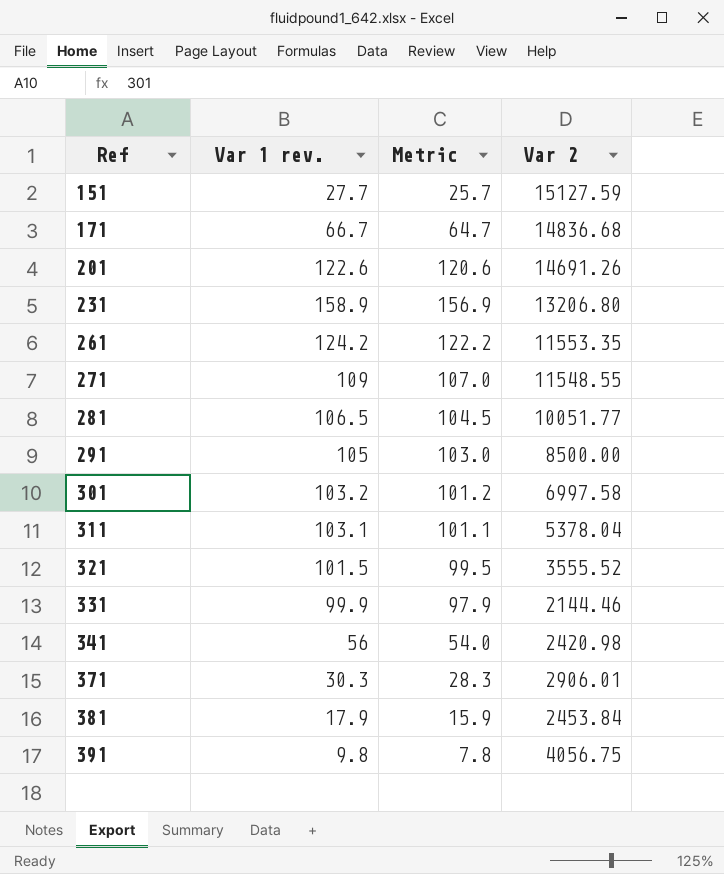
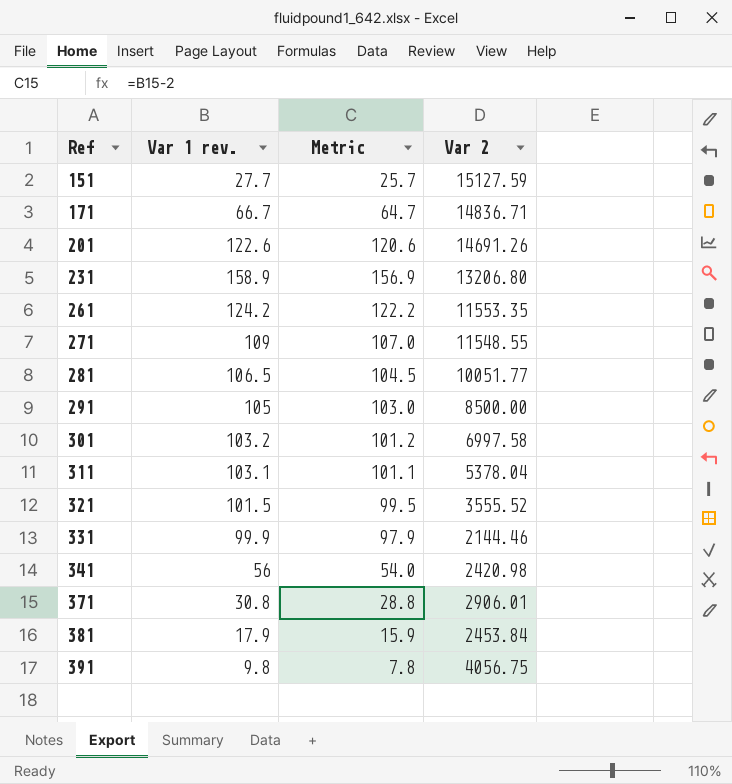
171 | Var 2: 14836.68 -> 14836.71
371 | Var 1 rev.: 30.3 -> 30.8
371 | Metric: 28.3 -> 28.8

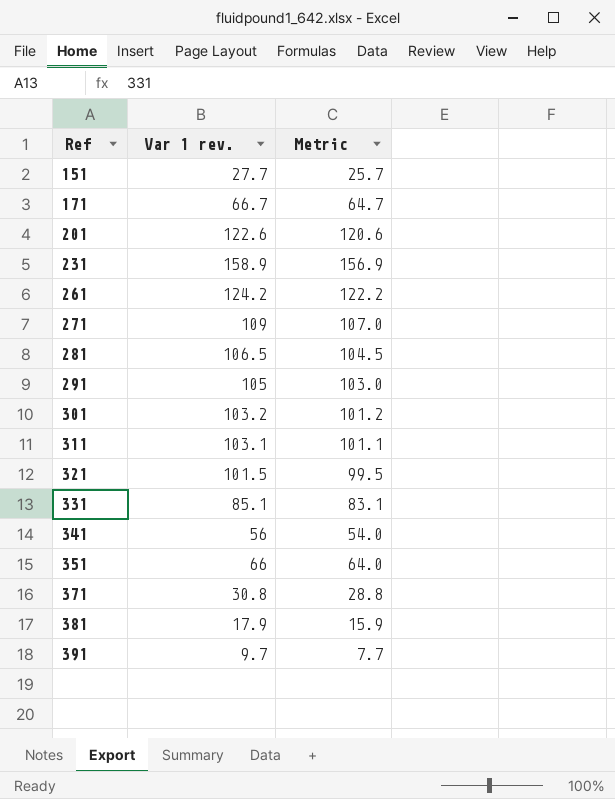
column Var 2 | position: 4 -> none
331 | Var 1 rev.: 99.9 -> 85.1
331 | Metric: 97.9 -> 83.1
row 351: none -> 66 | 64.0
391 | Var 1 rev.: 9.8 -> 9.7
391 | Metric: 7.8 -> 7.7

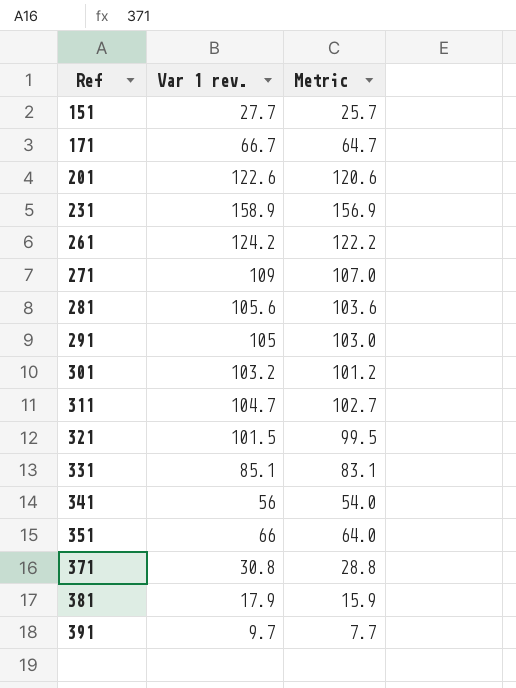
281 | Var 1 rev.: 106.5 -> 105.6
281 | Metric: 104.5 -> 103.6
311 | Var 1 rev.: 103.1 -> 104.7
311 | Metric: 101.1 -> 102.7

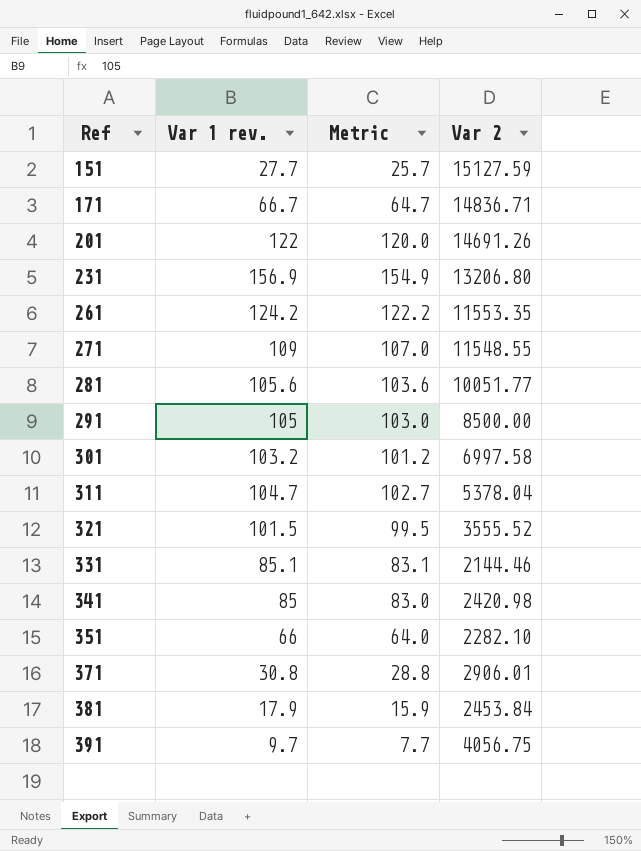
column Var 2 | position: none -> 4
201 | Var 1 rev.: 122.6 -> 122
201 | Metric: 120.6 -> 120.0
231 | Var 1 rev.: 158.9 -> 156.9
231 | Metric: 156.9 -> 154.9
341 | Var 1 rev.: 56 -> 85
341 | Metric: 54.0 -> 83.0

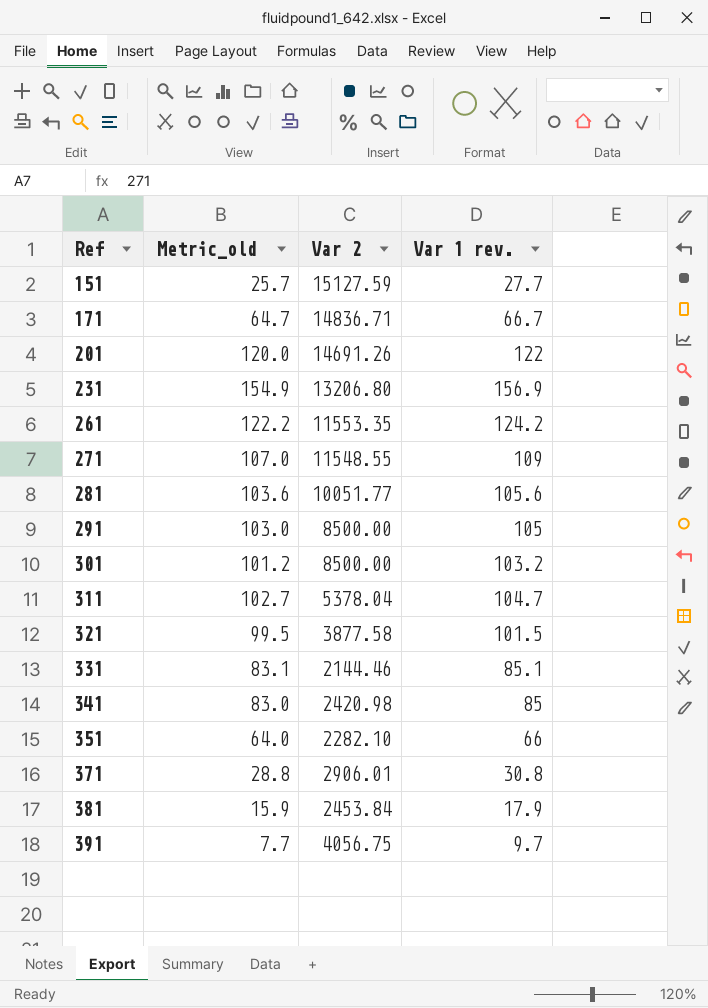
column name: Metric -> Metric_old
column Var 1 rev. | position: 2 -> 4
301 | Var 2: 6997.58 -> 8500.00
321 | Var 2: 3555.52 -> 3877.58

